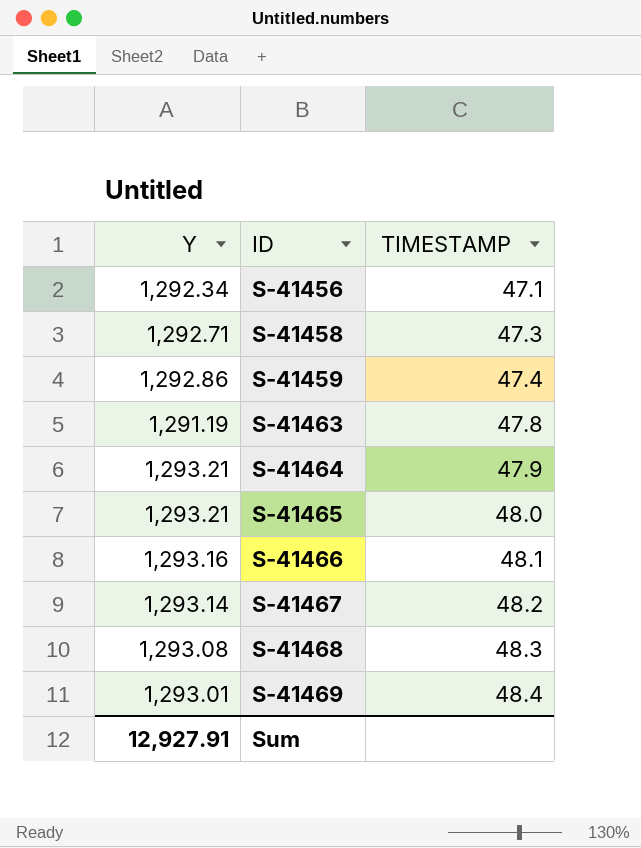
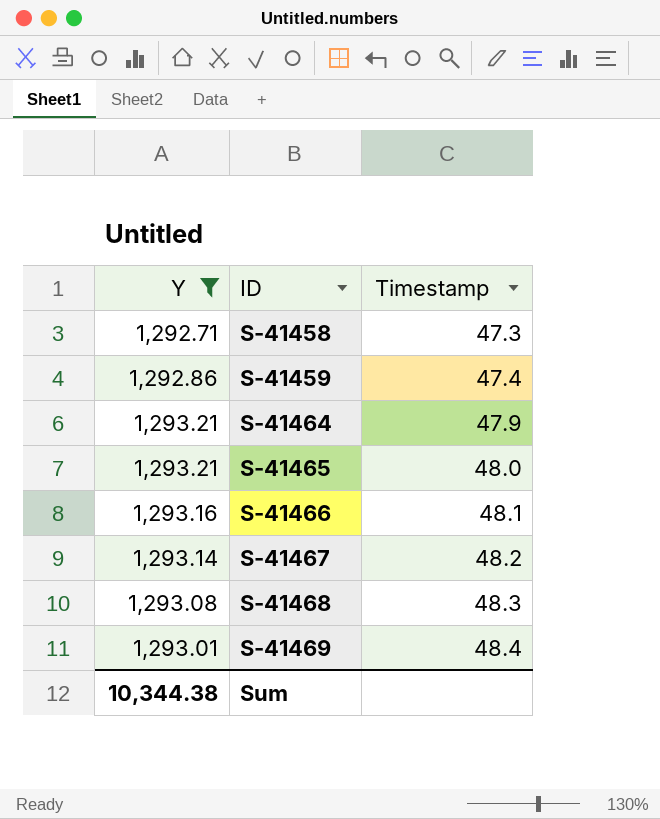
filter: none -> Y >= 1,292.71
column name: TIMESTAMP -> Timestamp
Sum | Y: 12,927.91 -> 10,344.38

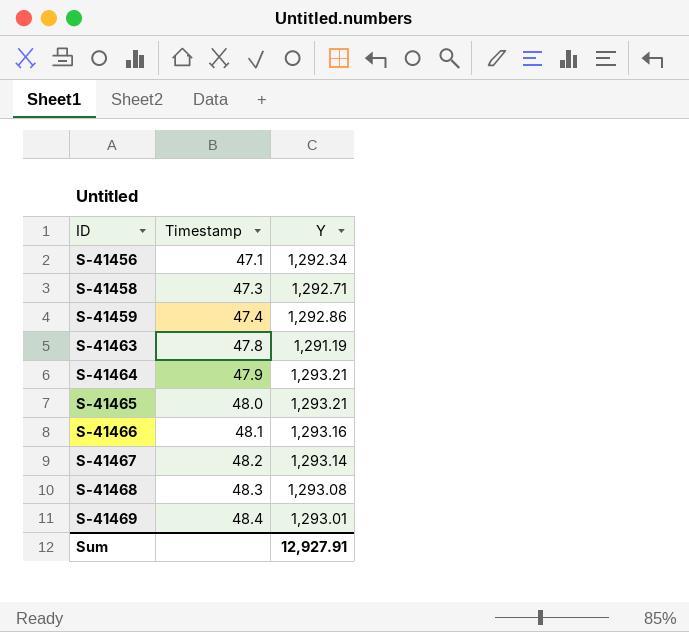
filter: Y >= 1,292.71 -> none
column Y | position: 1 -> 3
Sum | Y: 10,344.38 -> 12,927.91

